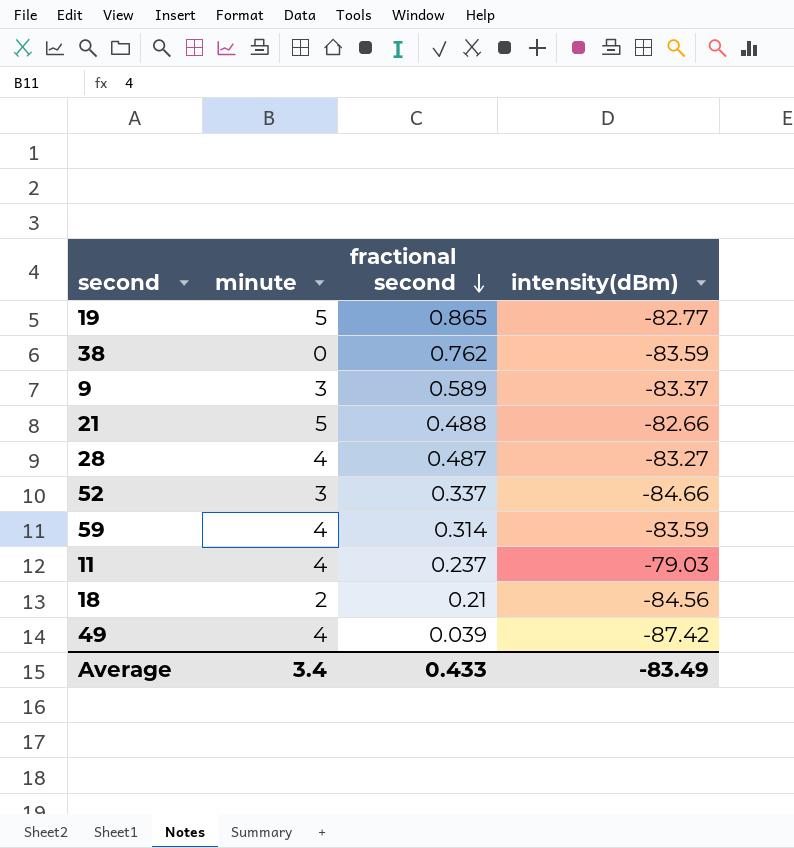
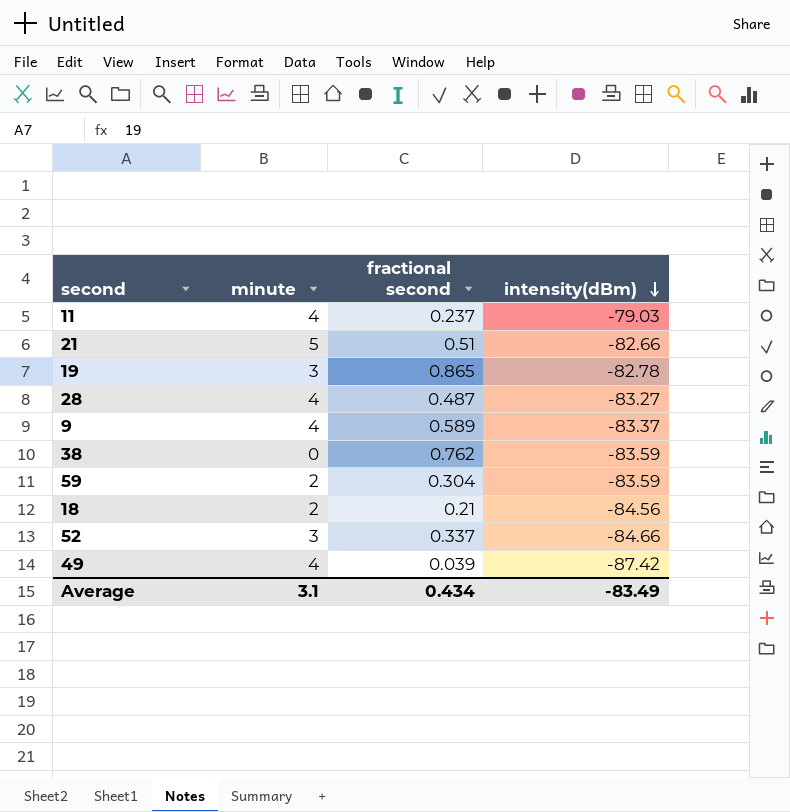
row order: fractional second descending -> intensity(dBm) descending
21 | fractional second: 0.488 -> 0.51
19 | minute: 5 -> 3
19 | intensity(dBm): -82.77 -> -82.78
9 | minute: 3 -> 4
59 | minute: 4 -> 2
59 | fractional second: 0.314 -> 0.304
Average | minute: 3.4 -> 3.1
Average | fractional second: 0.433 -> 0.434

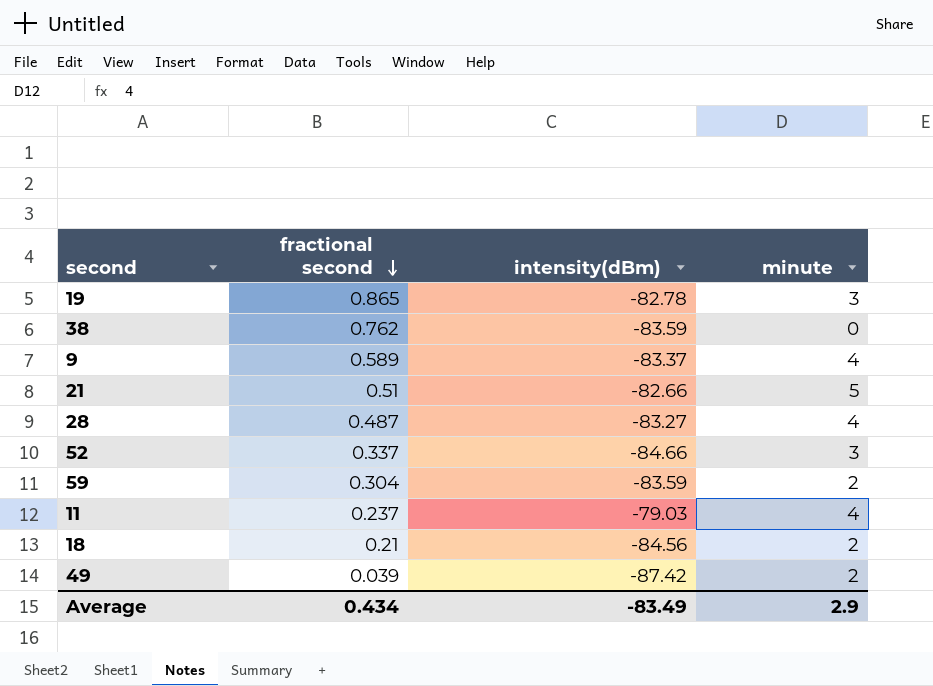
row order: intensity(dBm) descending -> fractional second descending
column minute | position: 2 -> 4
49 | minute: 4 -> 2
Average | minute: 3.1 -> 2.9

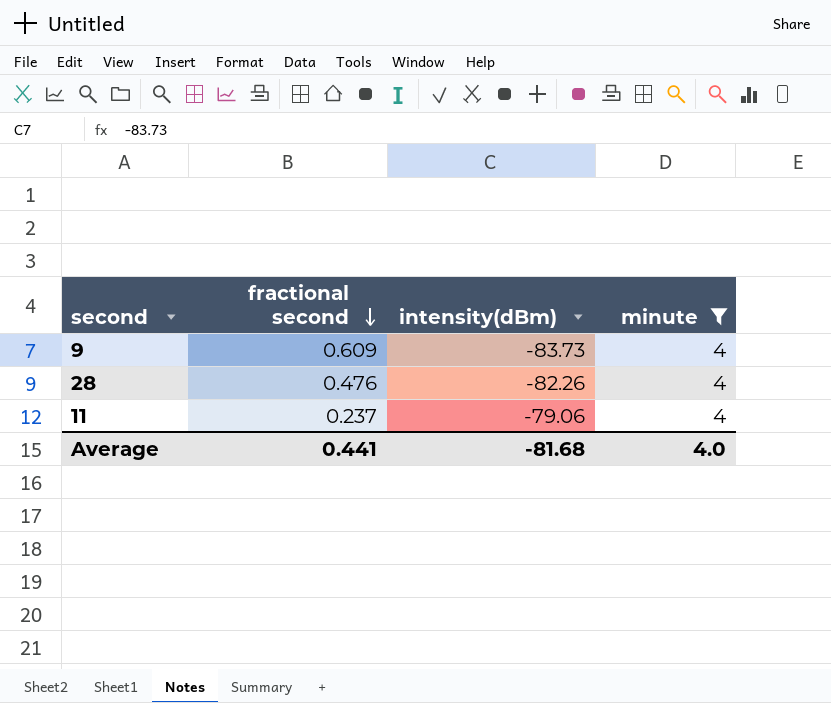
filter: none -> minute = 4
9 | fractional second: 0.589 -> 0.609
9 | intensity(dBm): -83.37 -> -83.73
28 | fractional second: 0.487 -> 0.476
28 | intensity(dBm): -83.27 -> -82.26
11 | intensity(dBm): -79.03 -> -79.06
Average | fractional second: 0.434 -> 0.441
Average | intensity(dBm): -83.49 -> -81.68
Average | minute: 2.9 -> 4.0

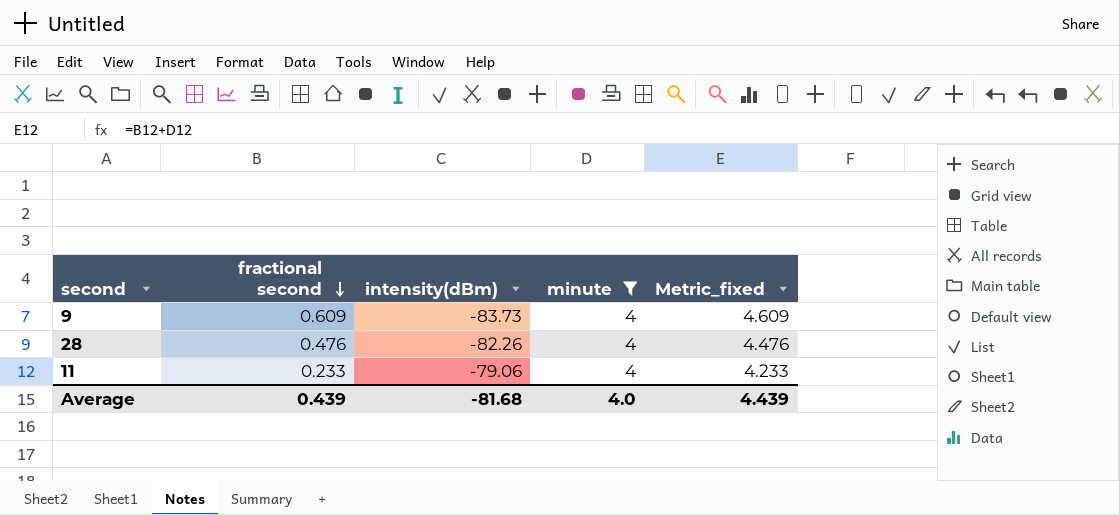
column Metric_fixed | formula: none -> [fractional second] + [minute]
11 | fractional second: 0.237 -> 0.233
Average | fractional second: 0.441 -> 0.439

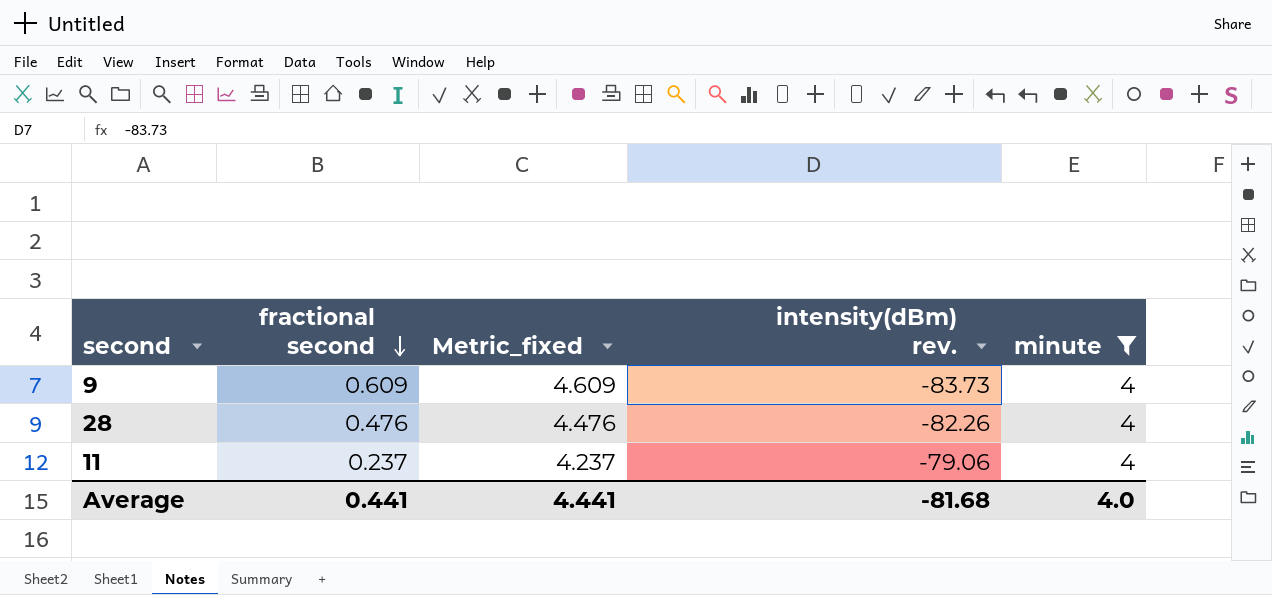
column Metric_fixed | position: 5 -> 3
column name: intensity(dBm) -> intensity(dBm) rev.
11 | fractional second: 0.233 -> 0.237
11 | Metric_fixed: 4.233 -> 4.237
Average | fractional second: 0.439 -> 0.441
Average | Metric_fixed: 4.439 -> 4.441

